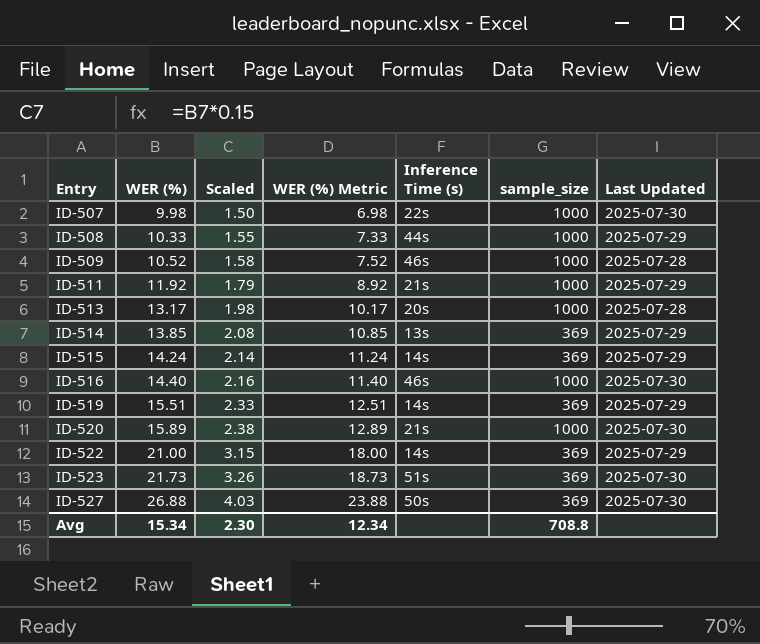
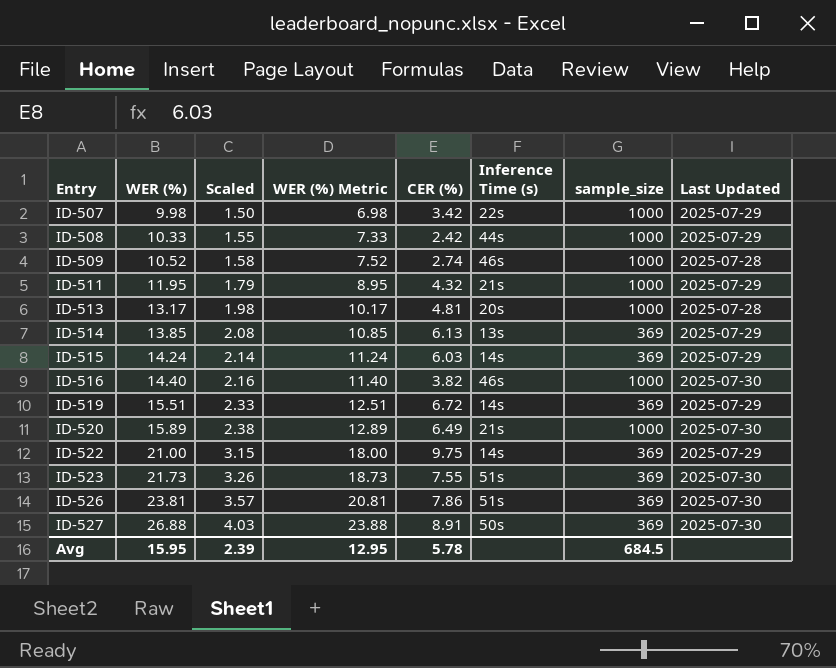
column CER (%) | position: none -> 5
ID-507 | Last Updated: 2025-07-30 -> 2025-07-29
ID-511 | WER (%): 11.92 -> 11.95
ID-511 | WER (%) Metric: 8.92 -> 8.95
row ID-526: none -> 23.81 | 3.57 | 20.81 | 7.86 | 51s | 369 | 2025-07-30
Avg | WER (%): 15.34 -> 15.95
Avg | Scaled: 2.30 -> 2.39
Avg | WER (%) Metric: 12.34 -> 12.95
Avg | sample_size: 708.8 -> 684.5

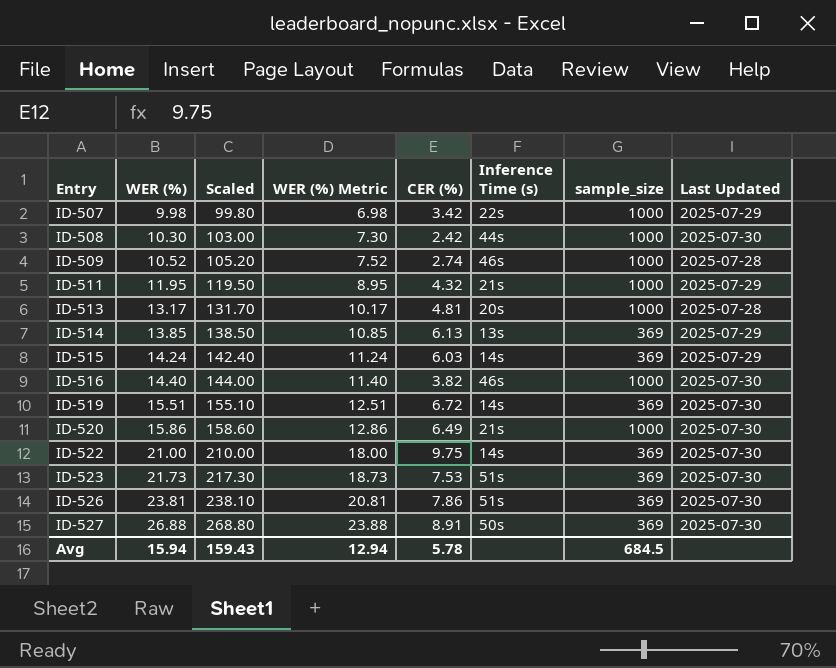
column Scaled | formula: [WER (%)] * 0.15 -> [WER (%)] * 10
ID-508 | WER (%): 10.33 -> 10.30
ID-508 | WER (%) Metric: 7.33 -> 7.30
ID-508 | Last Updated: 2025-07-29 -> 2025-07-30
ID-519 | Last Updated: 2025-07-29 -> 2025-07-30
ID-520 | WER (%): 15.89 -> 15.86
ID-520 | WER (%) Metric: 12.89 -> 12.86
ID-522 | Last Updated: 2025-07-29 -> 2025-07-30
ID-523 | CER (%): 7.55 -> 7.53
Avg | WER (%): 15.95 -> 15.94
Avg | Scaled: 2.39 -> 159.43
Avg | WER (%) Metric: 12.95 -> 12.94

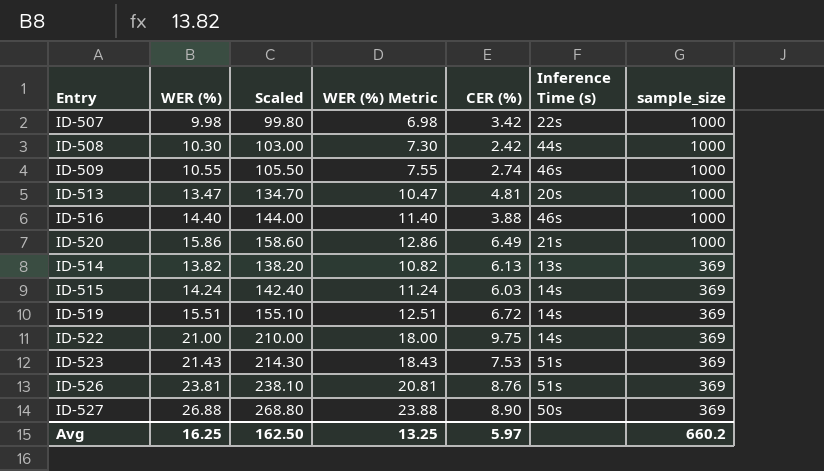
row order: Entry ascending -> sample_size descending
column Last Updated | position: 8 -> none
row ID-511: 11.95 | 119.50 | 8.95 | 4.32 | 21s | 1000 | 2025-07-29 -> none
ID-509 | WER (%): 10.52 -> 10.55
ID-509 | Scaled: 105.20 -> 105.50
ID-509 | WER (%) Metric: 7.52 -> 7.55
ID-513 | WER (%): 13.17 -> 13.47
ID-513 | Scaled: 131.70 -> 134.70
ID-513 | WER (%) Metric: 10.17 -> 10.47
ID-516 | CER (%): 3.82 -> 3.88
ID-514 | WER (%): 13.85 -> 13.82
ID-514 | Scaled: 138.50 -> 138.20
ID-514 | WER (%) Metric: 10.85 -> 10.82
ID-523 | WER (%): 21.73 -> 21.43
ID-523 | Scaled: 217.30 -> 214.30
ID-523 | WER (%) Metric: 18.73 -> 18.43
ID-526 | CER (%): 7.86 -> 8.76
ID-527 | CER (%): 8.91 -> 8.90
Avg | WER (%): 15.94 -> 16.25
Avg | Scaled: 159.43 -> 162.50
Avg | WER (%) Metric: 12.94 -> 13.25
Avg | CER (%): 5.78 -> 5.97
Avg | sample_size: 684.5 -> 660.2

